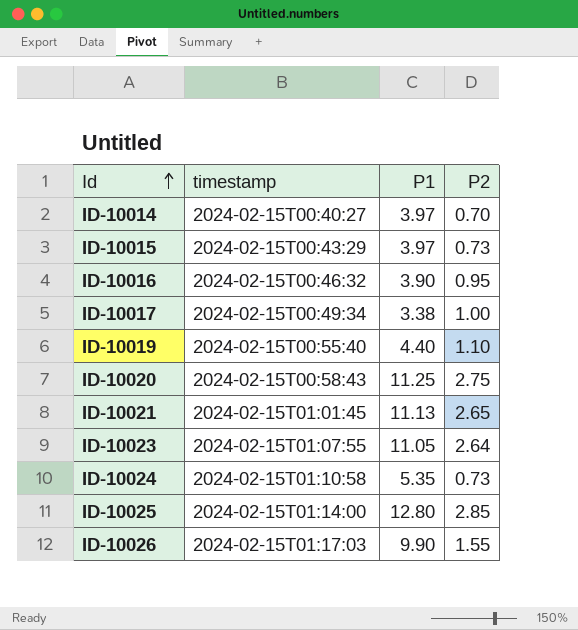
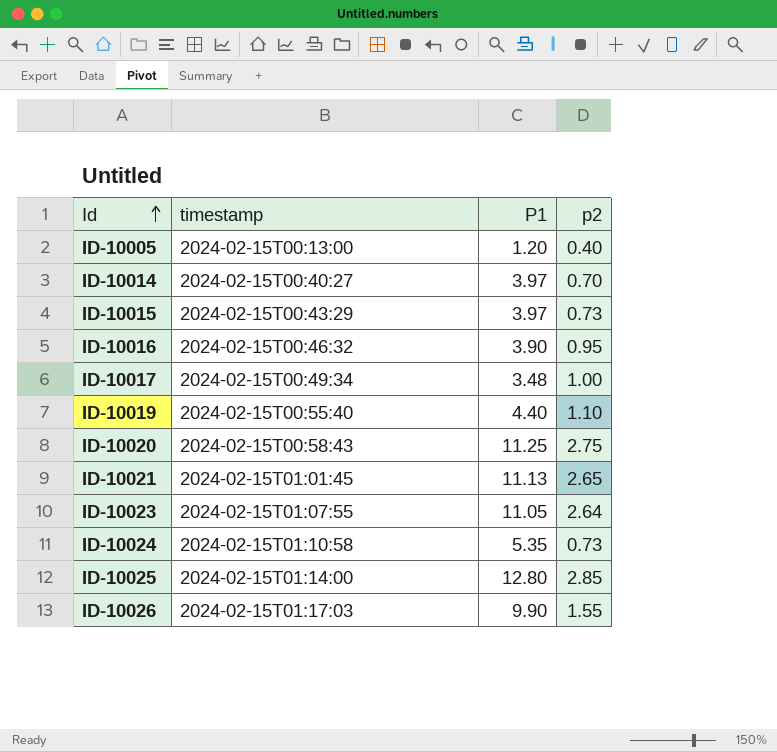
column name: P2 -> p2
row ID-10005: none -> 2024-02-15T00:13:00 | 1.20 | 0.40
ID-10017 | P1: 3.38 -> 3.48

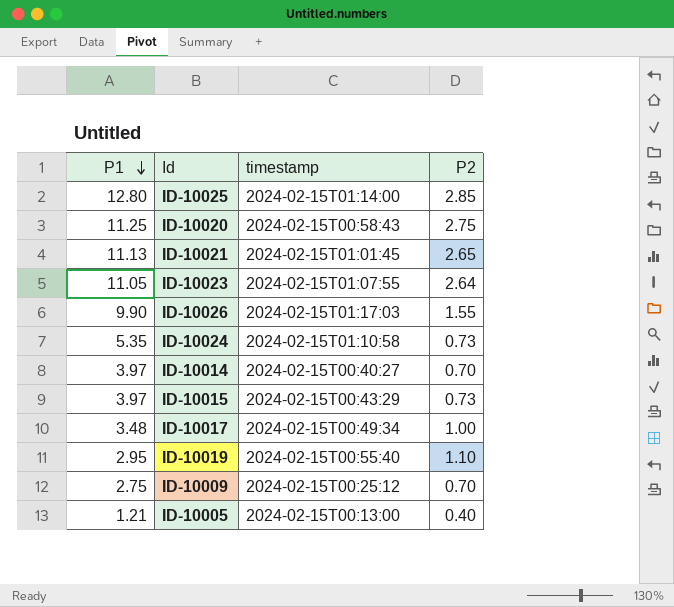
row order: Id ascending -> P1 descending
column P1 | position: 3 -> 1
column name: p2 -> P2
row ID-10016: 2024-02-15T00:46:32 | 3.90 | 0.95 -> none
ID-10019 | P1: 4.40 -> 2.95
row ID-10009: none -> 2.75 | 2024-02-15T00:25:12 | 0.70
ID-10005 | P1: 1.20 -> 1.21

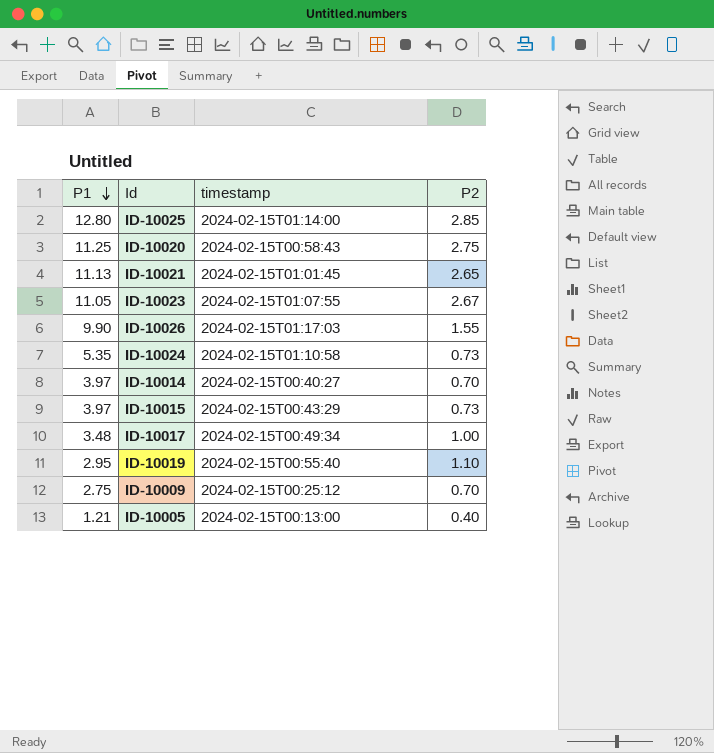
ID-10023 | P2: 2.64 -> 2.67

